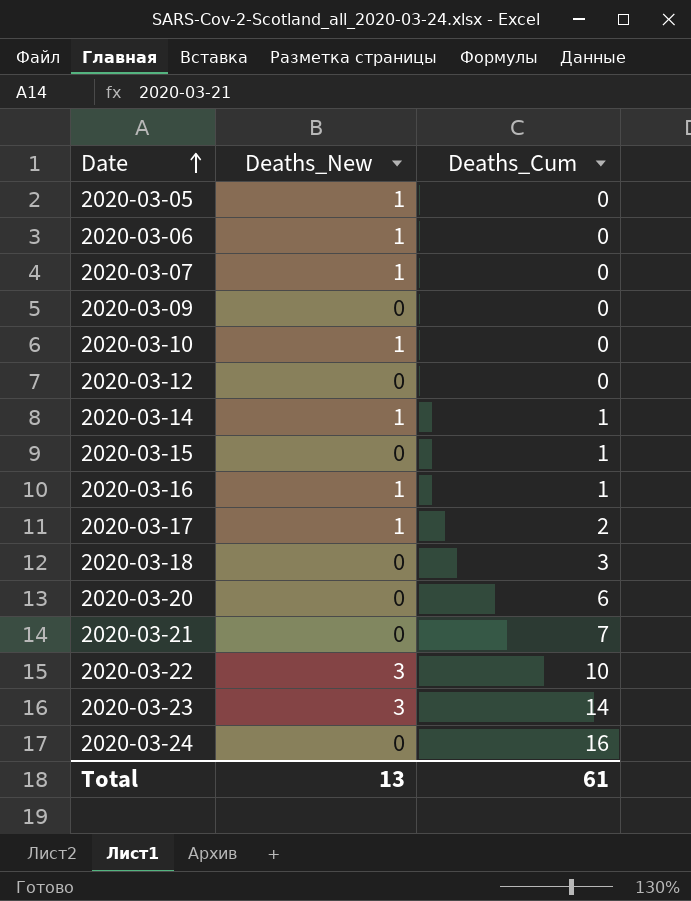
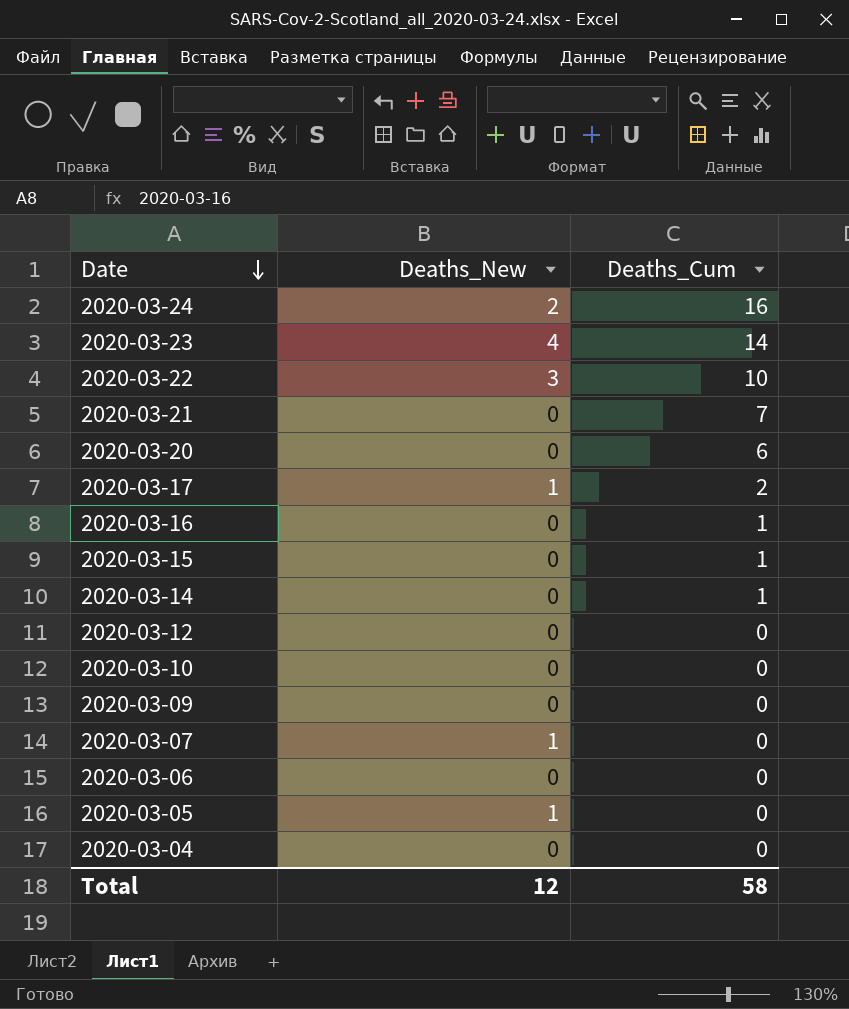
row order: Date ascending -> Date descending
row 2020-03-18: 0 | 3 -> none
2020-03-24 | Deaths_New: 0 -> 2
2020-03-23 | Deaths_New: 3 -> 4
2020-03-16 | Deaths_New: 1 -> 0
2020-03-14 | Deaths_New: 1 -> 0
2020-03-10 | Deaths_New: 1 -> 0
2020-03-06 | Deaths_New: 1 -> 0
row 2020-03-04: none -> 0 | 0
Total | Deaths_New: 13 -> 12
Total | Deaths_Cum: 61 -> 58

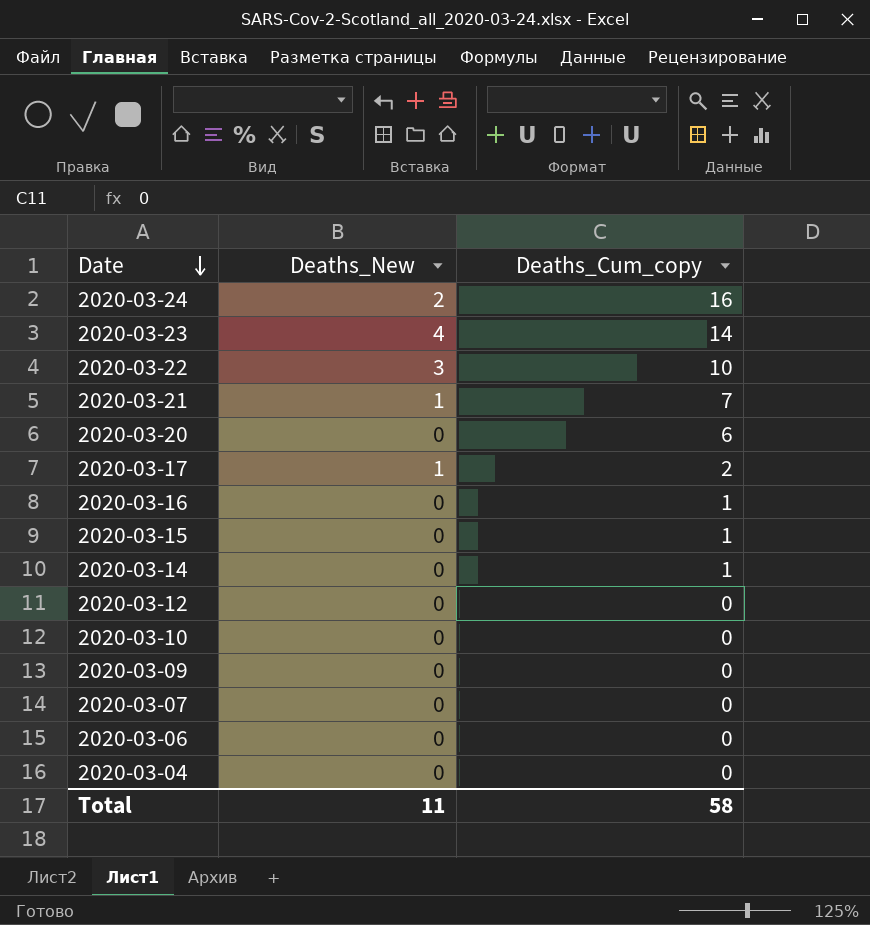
column name: Deaths_Cum -> Deaths_Cum_copy
row 2020-03-05: 1 | 0 -> none
2020-03-21 | Deaths_New: 0 -> 1
2020-03-07 | Deaths_New: 1 -> 0
Total | Deaths_New: 12 -> 11

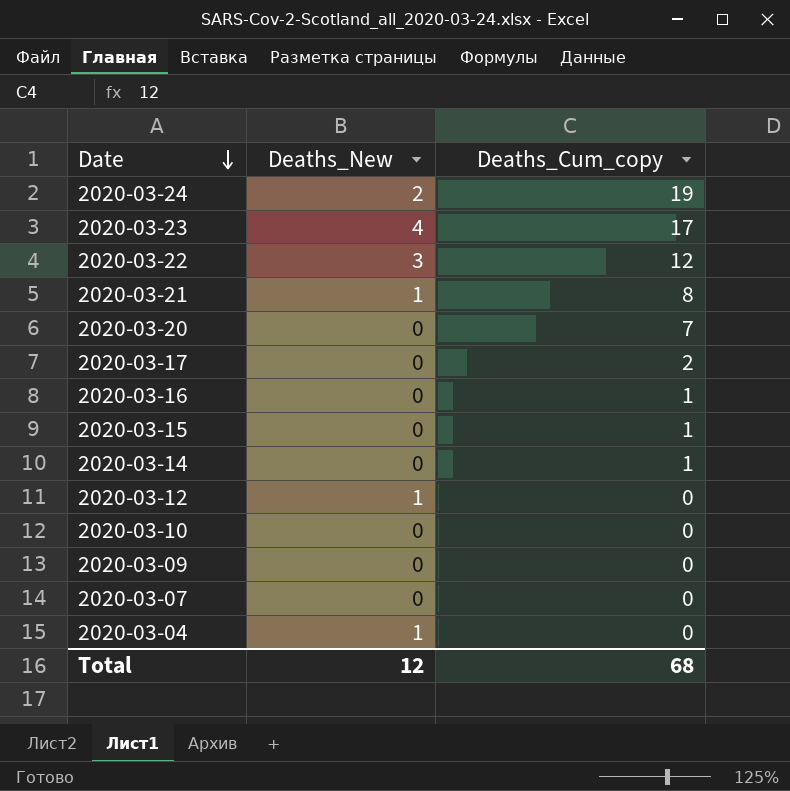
row 2020-03-06: 0 | 0 -> none
2020-03-24 | Deaths_Cum_copy: 16 -> 19
2020-03-23 | Deaths_Cum_copy: 14 -> 17
2020-03-22 | Deaths_Cum_copy: 10 -> 12
2020-03-21 | Deaths_Cum_copy: 7 -> 8
2020-03-20 | Deaths_Cum_copy: 6 -> 7
2020-03-17 | Deaths_New: 1 -> 0
2020-03-12 | Deaths_New: 0 -> 1
2020-03-04 | Deaths_New: 0 -> 1
Total | Deaths_New: 11 -> 12
Total | Deaths_Cum_copy: 58 -> 68

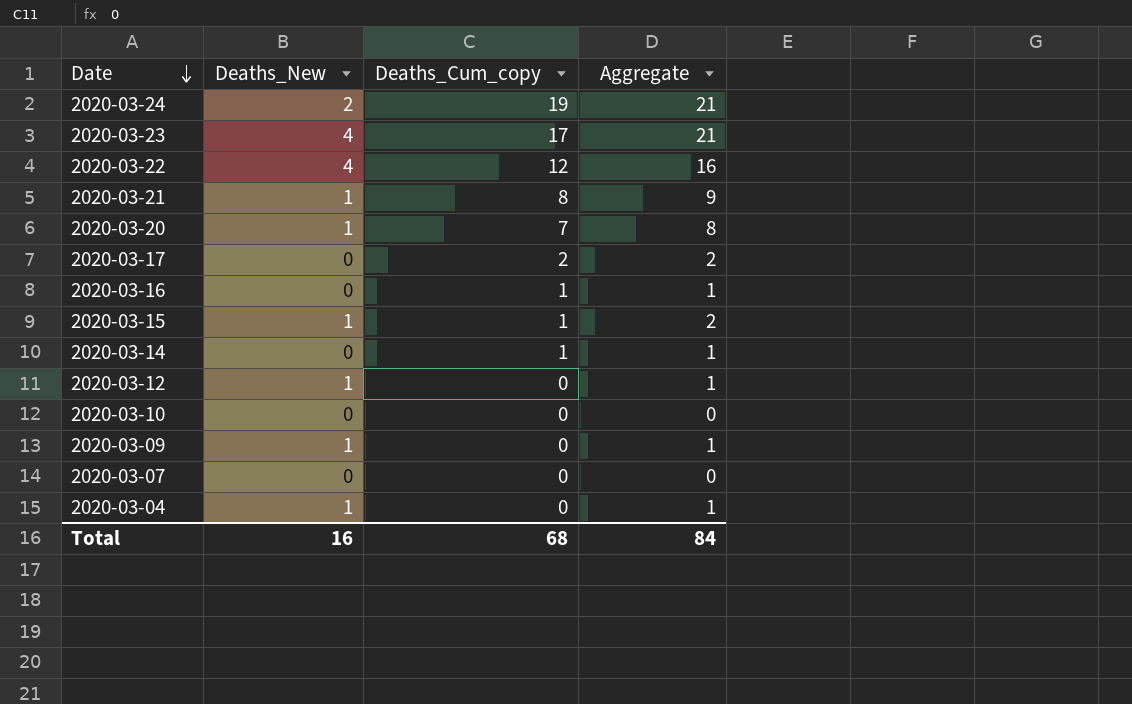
column Aggregate | formula: none -> [Deaths_New] + [Deaths_Cum_copy]
2020-03-22 | Deaths_New: 3 -> 4
2020-03-20 | Deaths_New: 0 -> 1
2020-03-15 | Deaths_New: 0 -> 1
2020-03-09 | Deaths_New: 0 -> 1
Total | Deaths_New: 12 -> 16

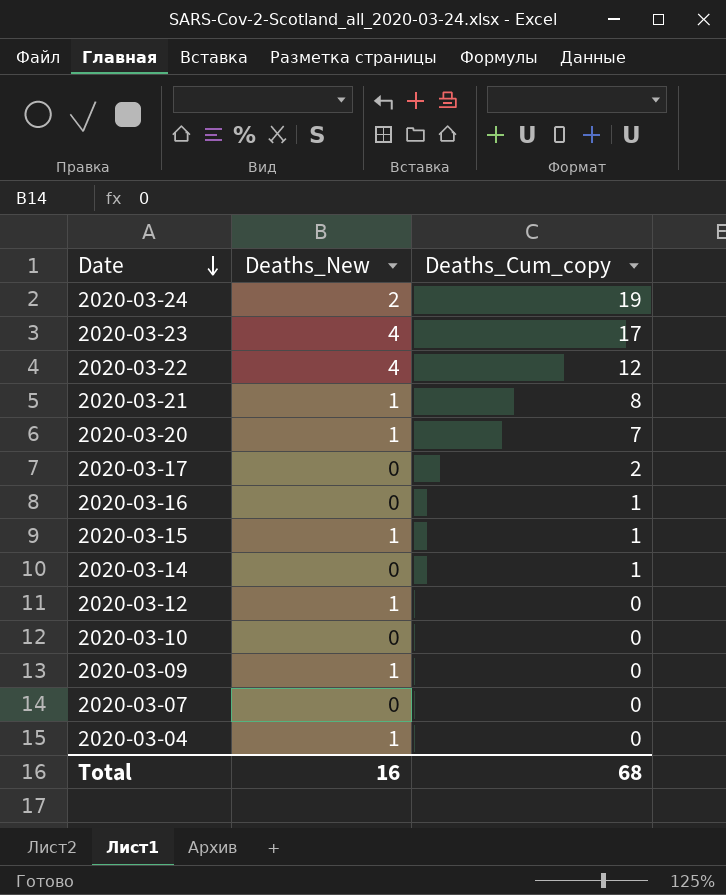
column Aggregate | formula: [Deaths_New] + [Deaths_Cum_copy] -> none

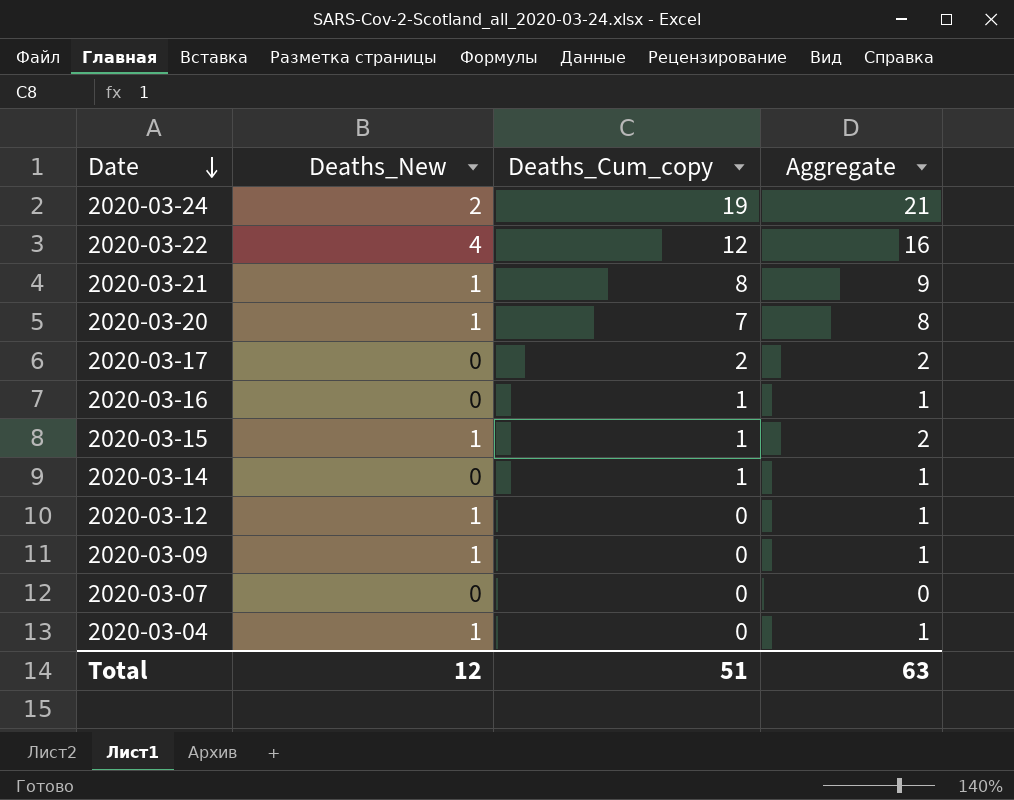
column Aggregate | formula: none -> [Deaths_New] + [Deaths_Cum_copy]
row 2020-03-23: 4 | 17 -> none
row 2020-03-10: 0 | 0 -> none
Total | Deaths_New: 16 -> 12
Total | Deaths_Cum_copy: 68 -> 51

